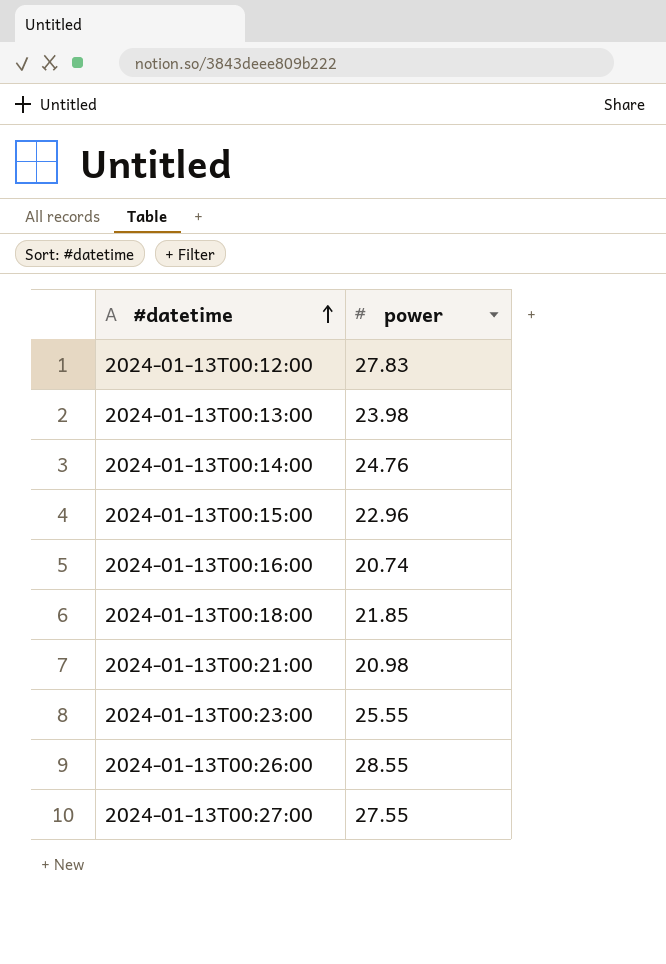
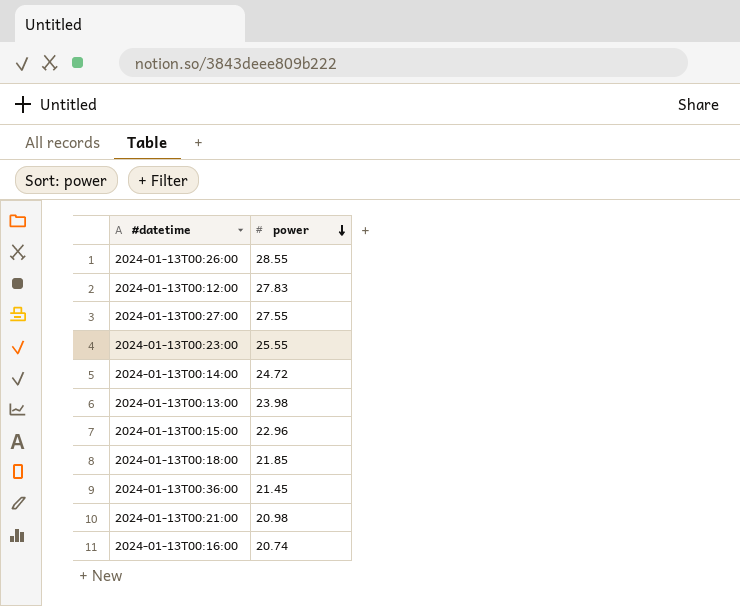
row order: #datetime ascending -> power descending
2024-01-13T00:14:00 | power: 24.76 -> 24.72
row 2024-01-13T00:36:00: none -> 21.45

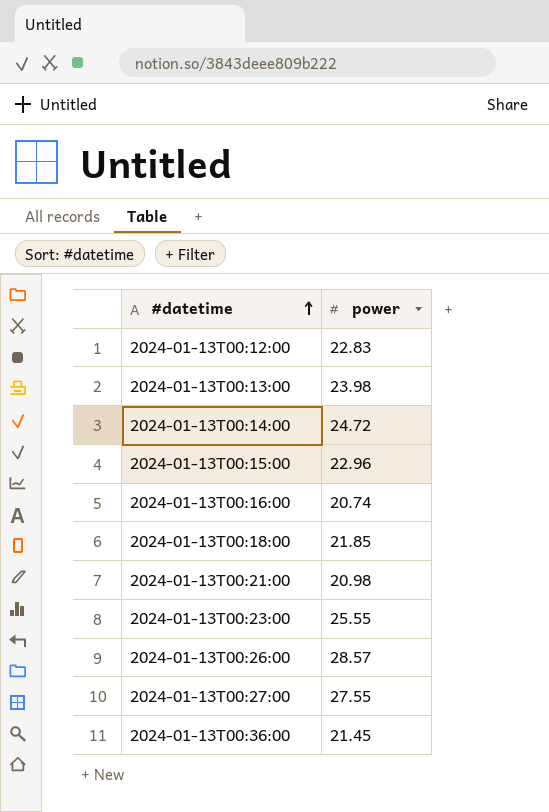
row order: power descending -> #datetime ascending
2024-01-13T00:12:00 | power: 27.83 -> 22.83
2024-01-13T00:26:00 | power: 28.55 -> 28.57

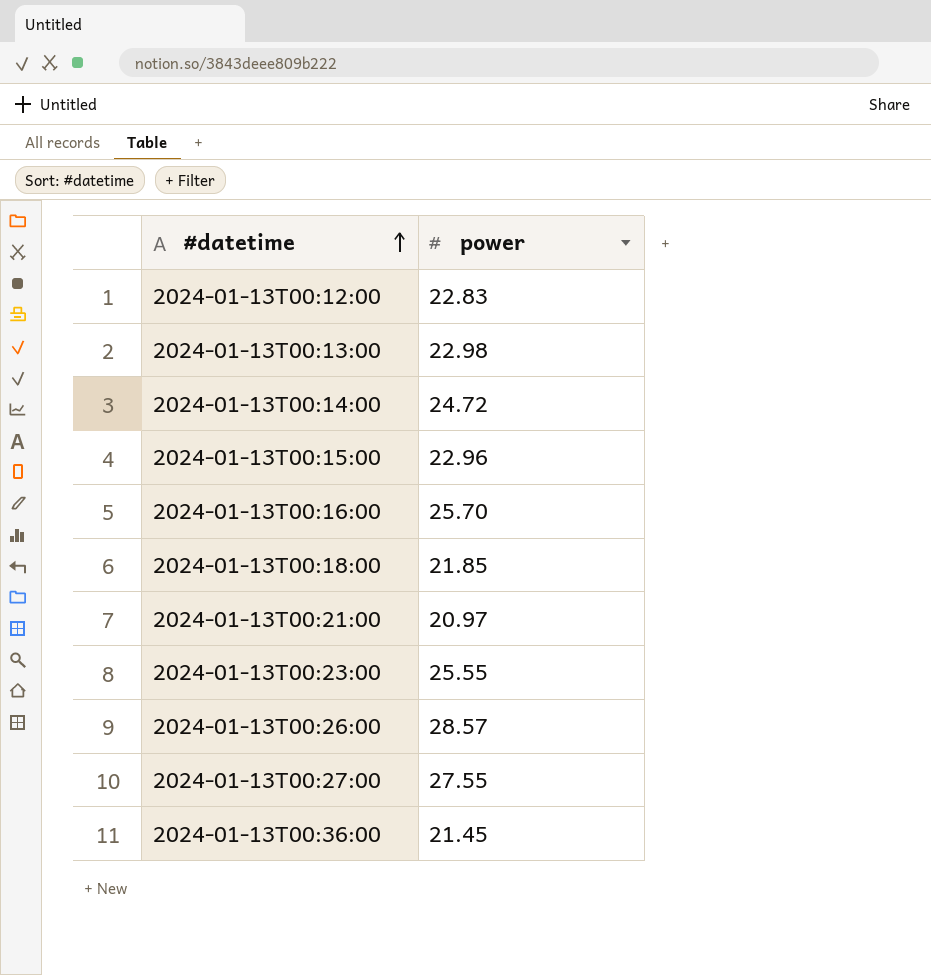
2024-01-13T00:13:00 | power: 23.98 -> 22.98
2024-01-13T00:16:00 | power: 20.74 -> 25.70
2024-01-13T00:21:00 | power: 20.98 -> 20.97

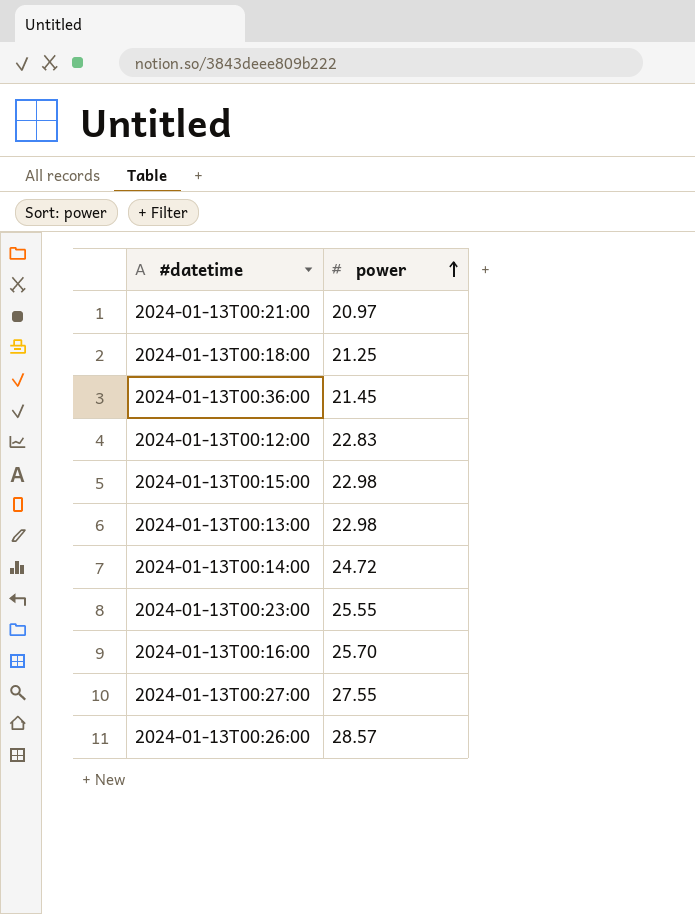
row order: #datetime ascending -> power ascending
2024-01-13T00:18:00 | power: 21.85 -> 21.25
2024-01-13T00:15:00 | power: 22.96 -> 22.98

